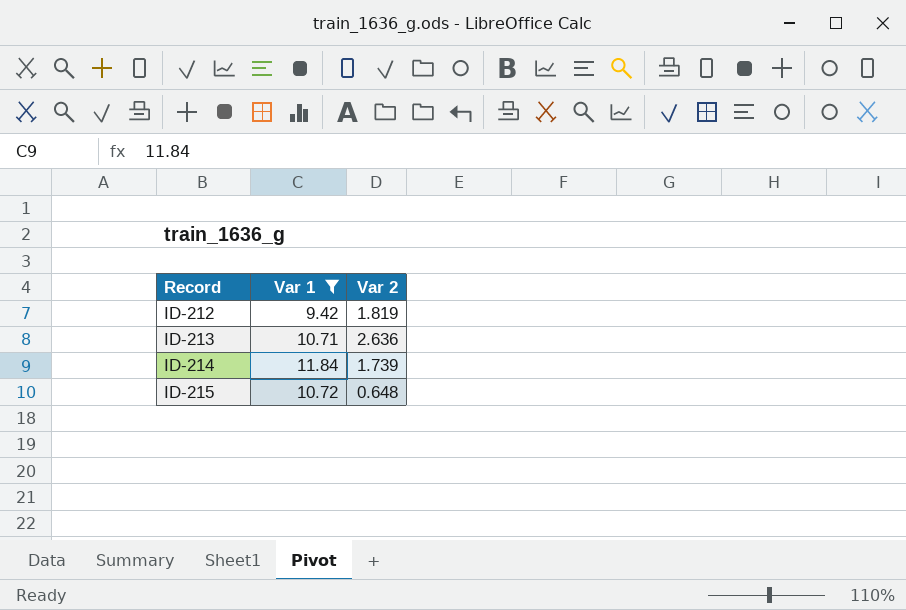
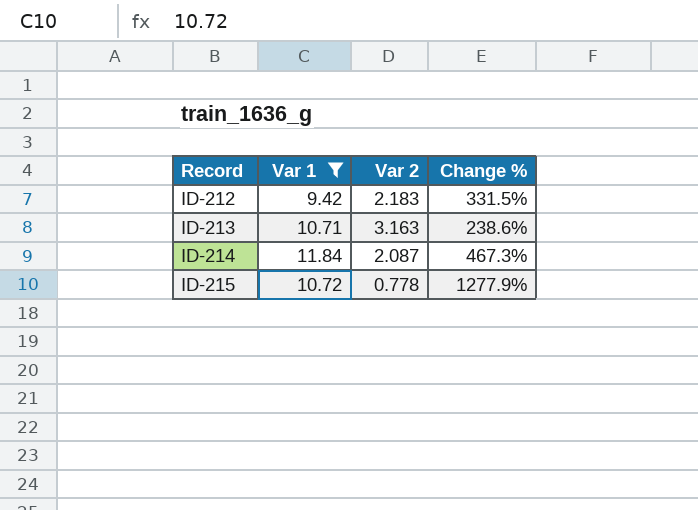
column Change % | formula: none -> ([Var 1] - [Var 2]) / [Var 2]
ID-212 | Var 2: 1.819 -> 2.183
ID-213 | Var 2: 2.636 -> 3.163
ID-214 | Var 2: 1.739 -> 2.087
ID-215 | Var 2: 0.648 -> 0.778

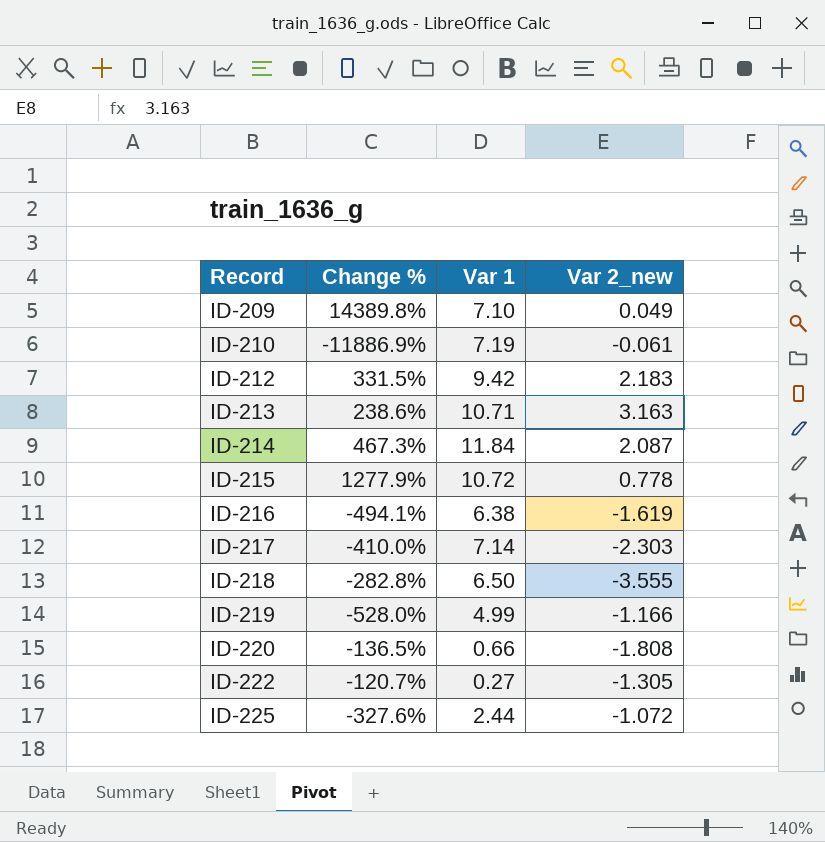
filter: Var 1 >= 9.42 -> none
column Change % | position: 4 -> 2
column name: Var 2 -> Var 2_new

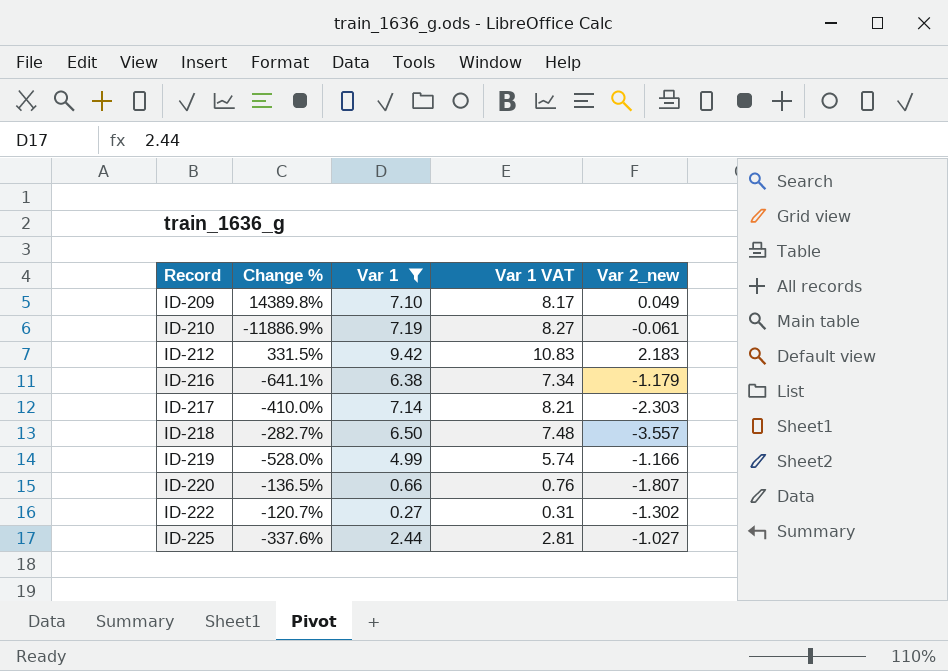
filter: none -> Var 1 <= 9.42
column Var 1 VAT | formula: none -> [Var 1] * 1.15
ID-216 | Change %: -494.1% -> -641.1%
ID-216 | Var 2_new: -1.619 -> -1.179
ID-218 | Change %: -282.8% -> -282.7%
ID-218 | Var 2_new: -3.555 -> -3.557
ID-220 | Var 2_new: -1.808 -> -1.807
ID-222 | Var 2_new: -1.305 -> -1.302
ID-225 | Change %: -327.6% -> -337.6%
ID-225 | Var 2_new: -1.072 -> -1.027

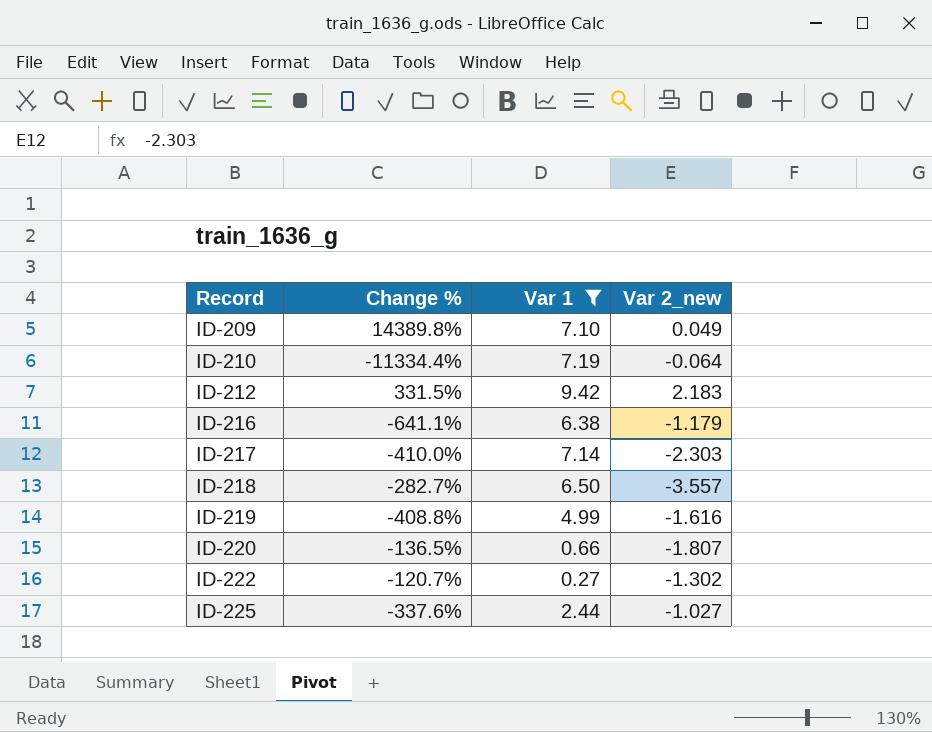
column Var 1 VAT | formula: [Var 1] * 1.15 -> none
ID-210 | Change %: -11886.9% -> -11334.4%
ID-210 | Var 2_new: -0.061 -> -0.064
ID-219 | Change %: -528.0% -> -408.8%
ID-219 | Var 2_new: -1.166 -> -1.616

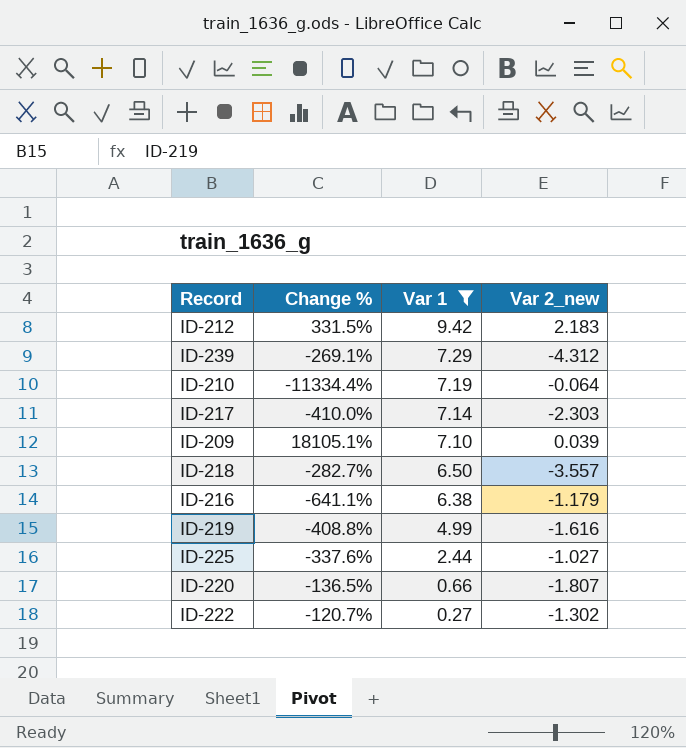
row order: Record ascending -> Var 1 descending
row ID-239: none -> -269.1% | 7.29 | -4.312
ID-209 | Change %: 14389.8% -> 18105.1%
ID-209 | Var 2_new: 0.049 -> 0.039

